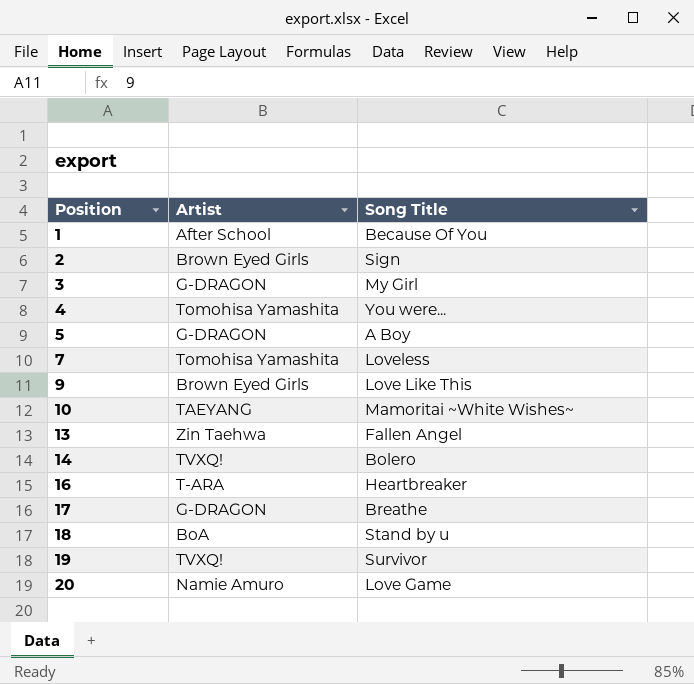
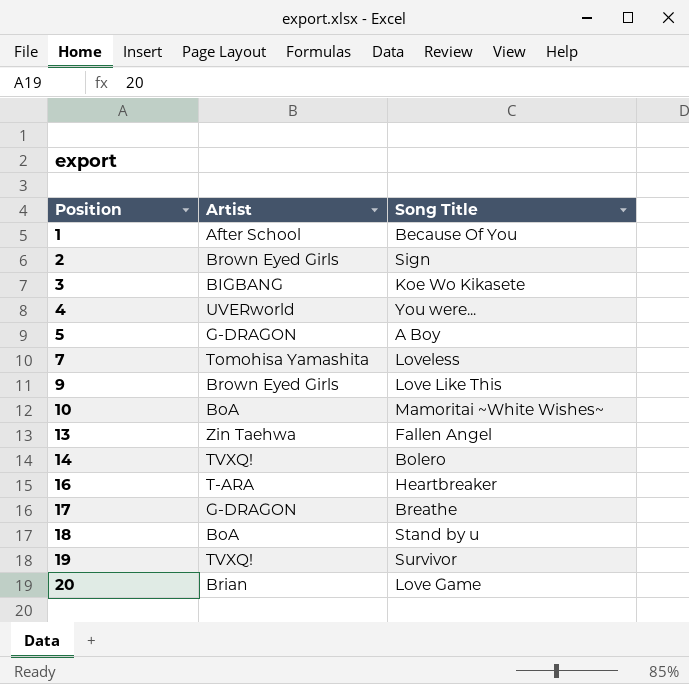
3 | Artist: G-DRAGON -> BIGBANG
3 | Song Title: My Girl -> Koe Wo Kikasete
4 | Artist: Tomohisa Yamashita -> UVERworld
10 | Artist: TAEYANG -> BoA
20 | Artist: Namie Amuro -> Brian

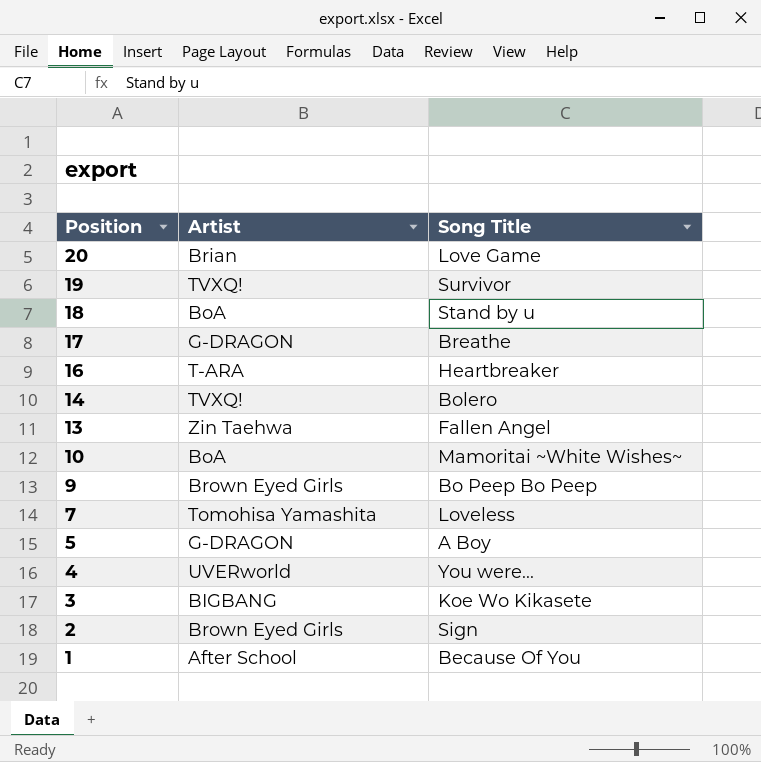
row order: Position ascending -> Position descending
9 | Song Title: Love Like This -> Bo Peep Bo Peep

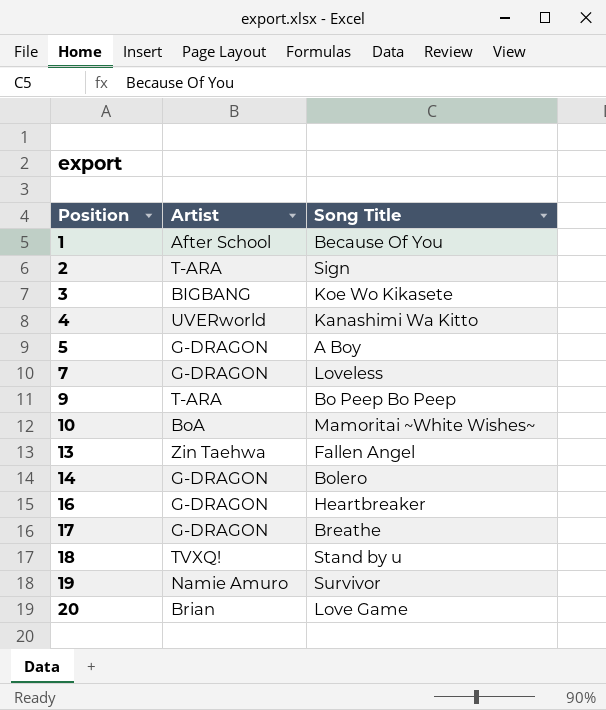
row order: Position descending -> Position ascending
2 | Artist: Brown Eyed Girls -> T-ARA
4 | Song Title: You were... -> Kanashimi Wa Kitto
7 | Artist: Tomohisa Yamashita -> G-DRAGON
9 | Artist: Brown Eyed Girls -> T-ARA
14 | Artist: TVXQ! -> G-DRAGON
16 | Artist: T-ARA -> G-DRAGON
18 | Artist: BoA -> TVXQ!
19 | Artist: TVXQ! -> Namie Amuro

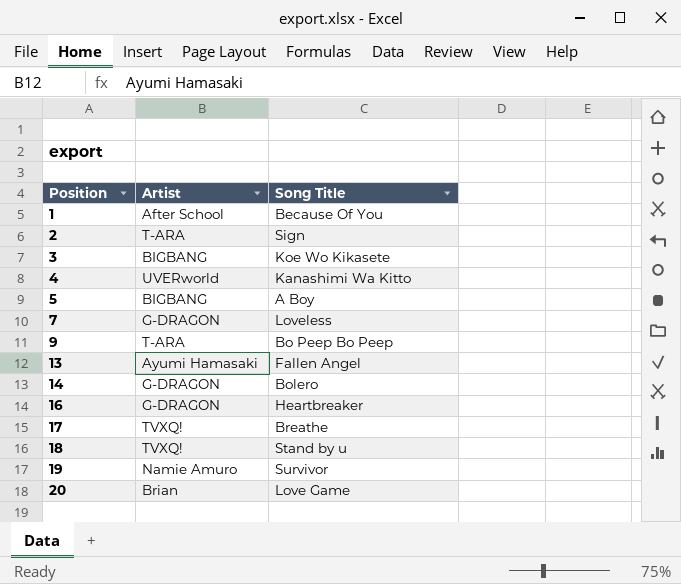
row 10: BoA | Mamoritai ~White Wishes~ -> none
5 | Artist: G-DRAGON -> BIGBANG
13 | Artist: Zin Taehwa -> Ayumi Hamasaki
17 | Artist: G-DRAGON -> TVXQ!

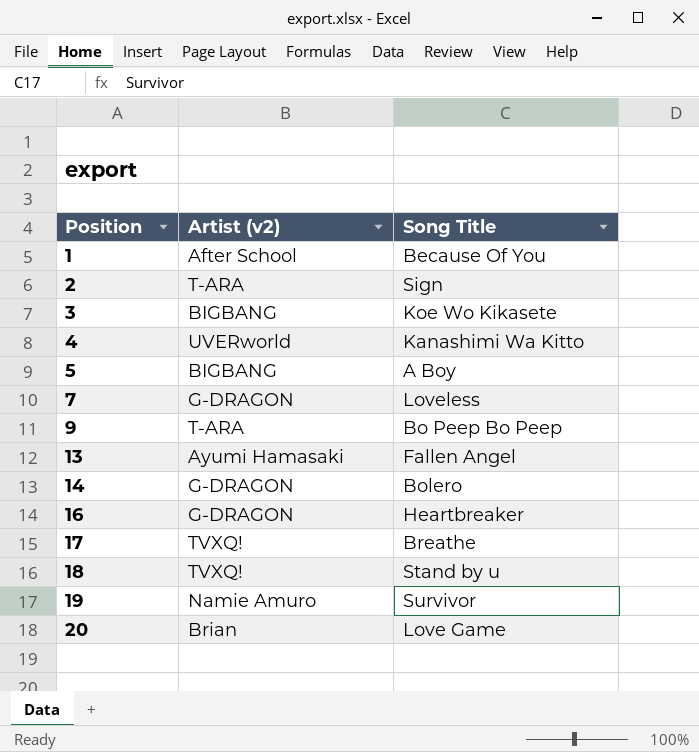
column name: Artist -> Artist (v2)

